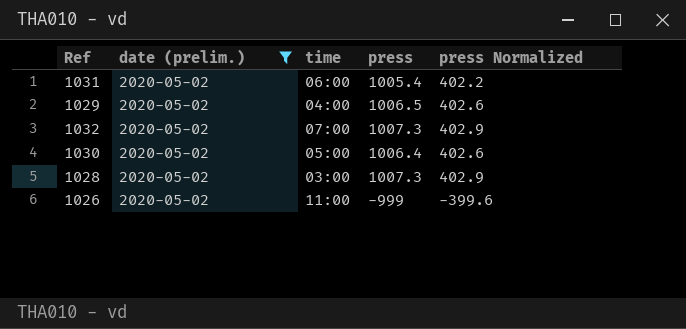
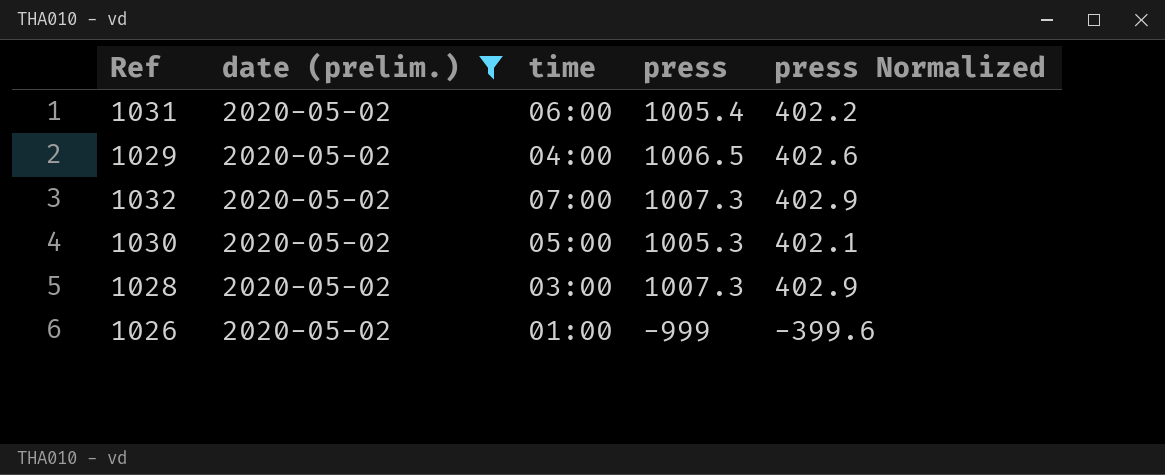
1030 | press: 1006.4 -> 1005.3
1030 | press Normalized: 402.6 -> 402.1
1026 | time: 11:00 -> 01:00

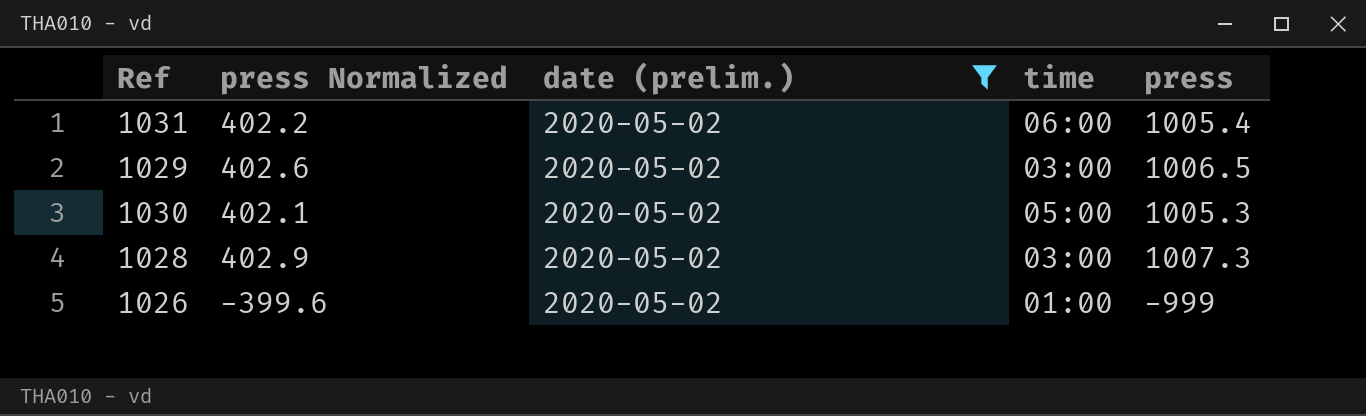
column press Normalized | position: 5 -> 2
row 1032: 2020-05-02 | 07:00 | 1007.3 | 402.9 -> none
1029 | time: 04:00 -> 03:00

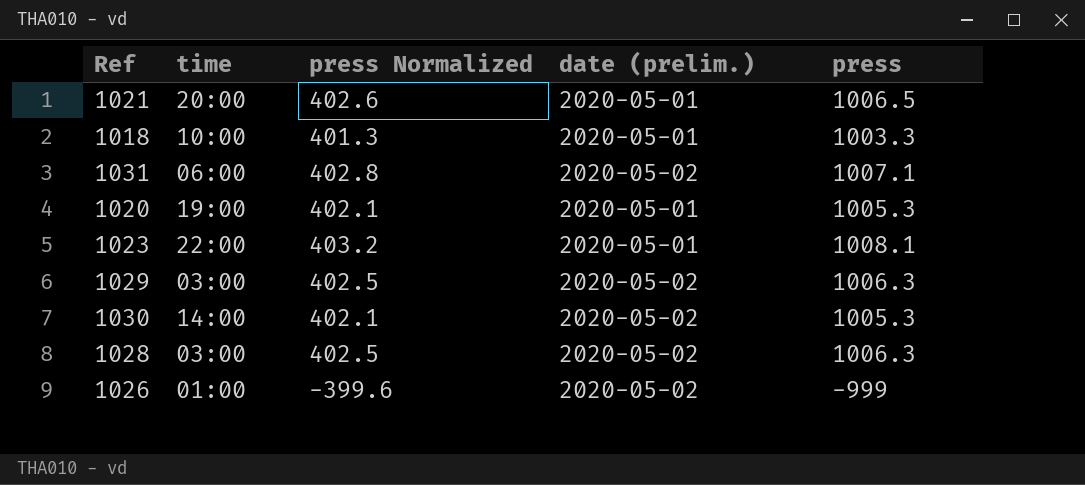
filter: date (prelim.) = 2020-05-02 -> none
column time | position: 4 -> 2
1031 | press Normalized: 402.2 -> 402.8
1031 | press: 1005.4 -> 1007.1
1029 | press Normalized: 402.6 -> 402.5
1029 | press: 1006.5 -> 1006.3
1030 | time: 05:00 -> 14:00
1028 | press Normalized: 402.9 -> 402.5
1028 | press: 1007.3 -> 1006.3

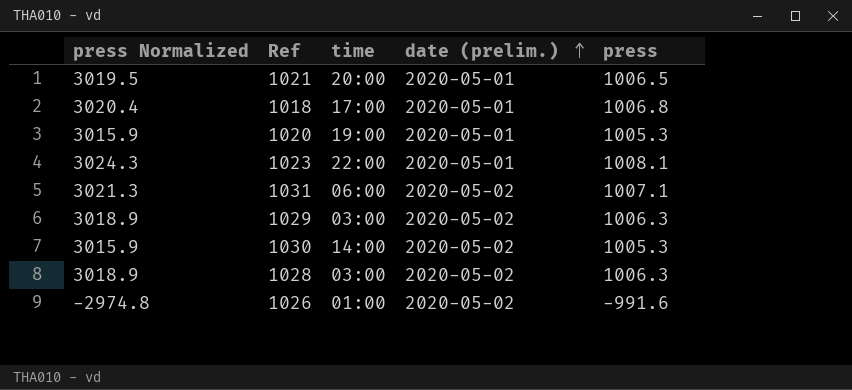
row order: none -> date (prelim.) ascending
column press Normalized | formula: [press] * 0.4 -> [press] * 3
column press Normalized | position: 3 -> 1
1018 | time: 10:00 -> 17:00
1018 | press: 1003.3 -> 1006.8
1026 | press: -999 -> -991.6

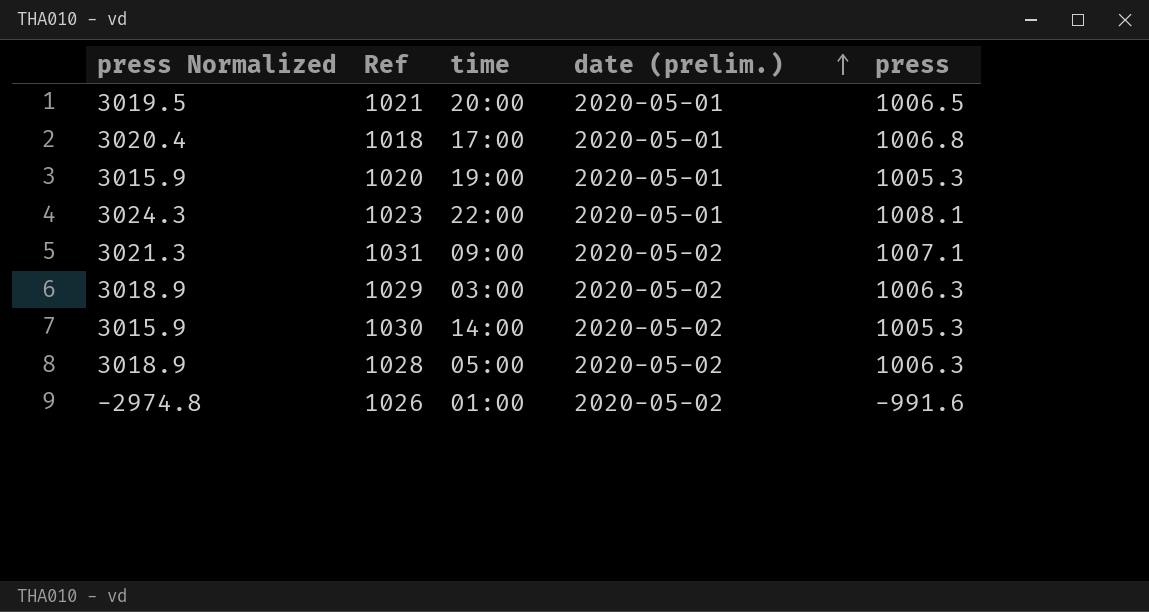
1031 | time: 06:00 -> 09:00
1028 | time: 03:00 -> 05:00

